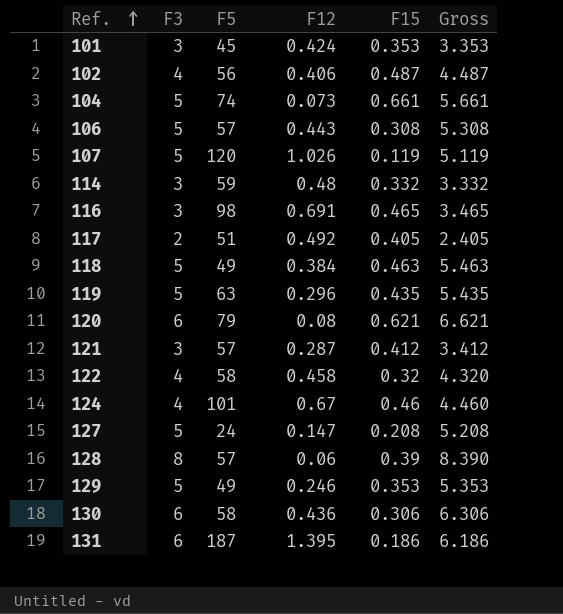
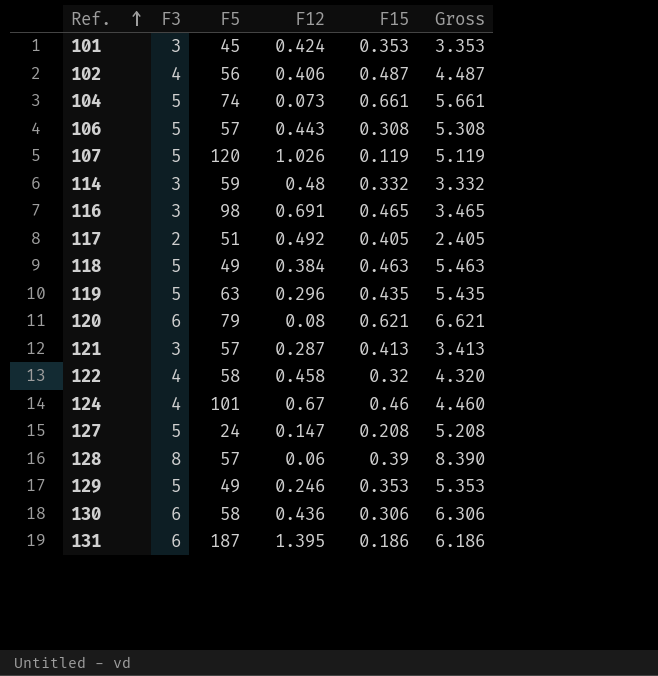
121 | F15: 0.412 -> 0.413
121 | Gross: 3.412 -> 3.413

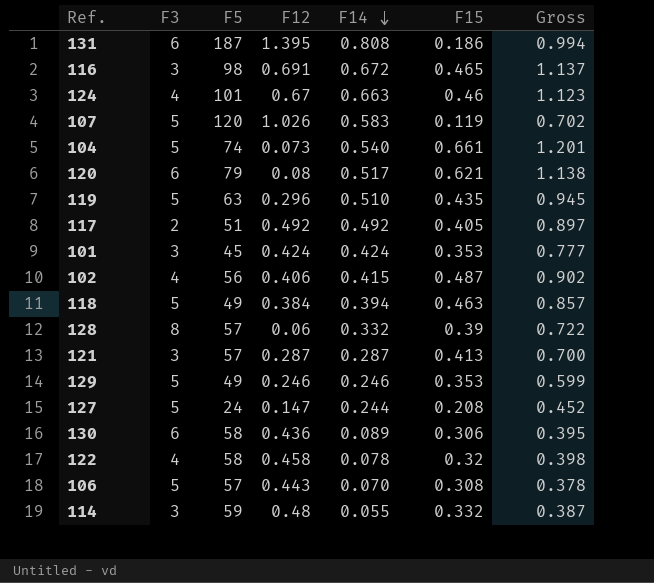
row order: Ref. ascending -> F14 descending
column F14 | position: none -> 5
column Gross | formula: [F3] + [F15] -> [F14] + [F15]

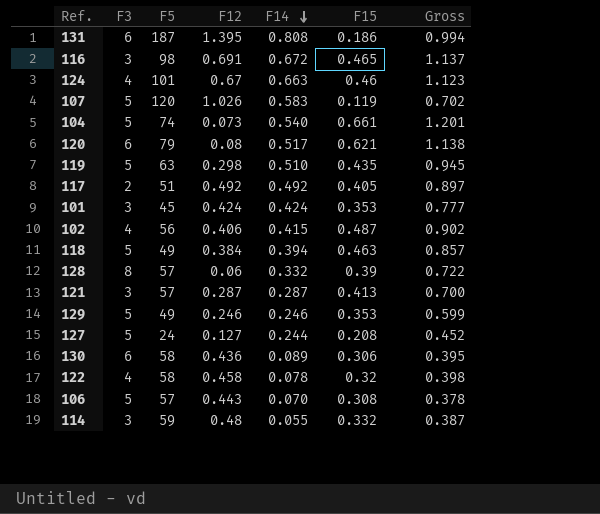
119 | F12: 0.296 -> 0.298
127 | F12: 0.147 -> 0.127

